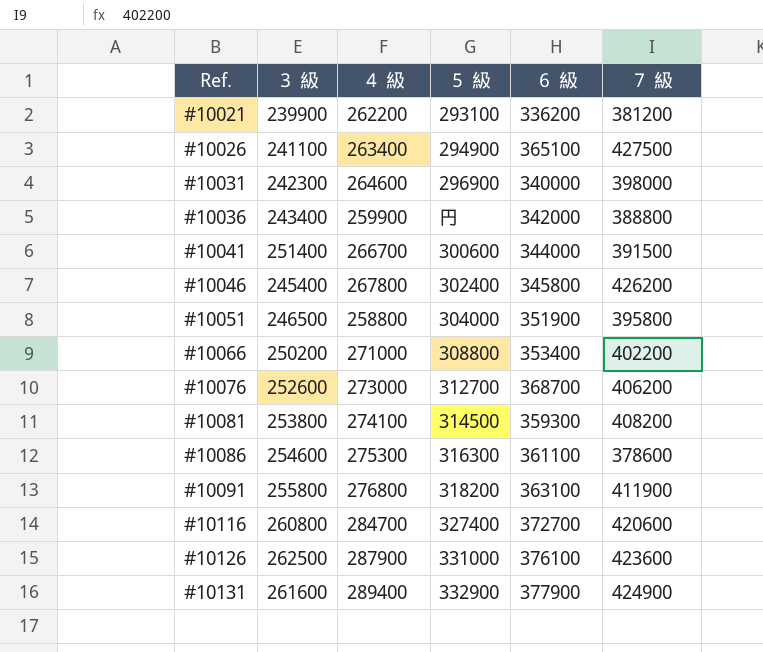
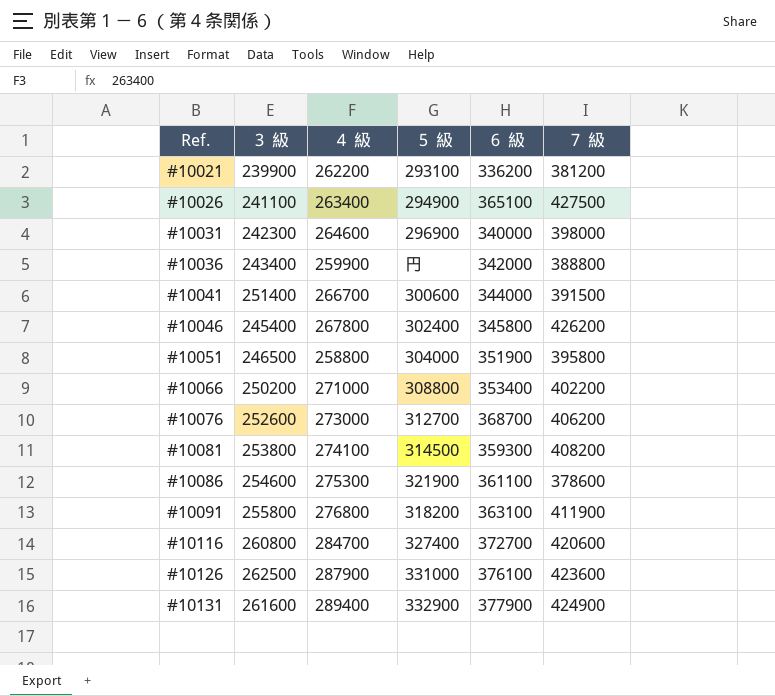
#10086 | ５ 級: 316300 -> 321900

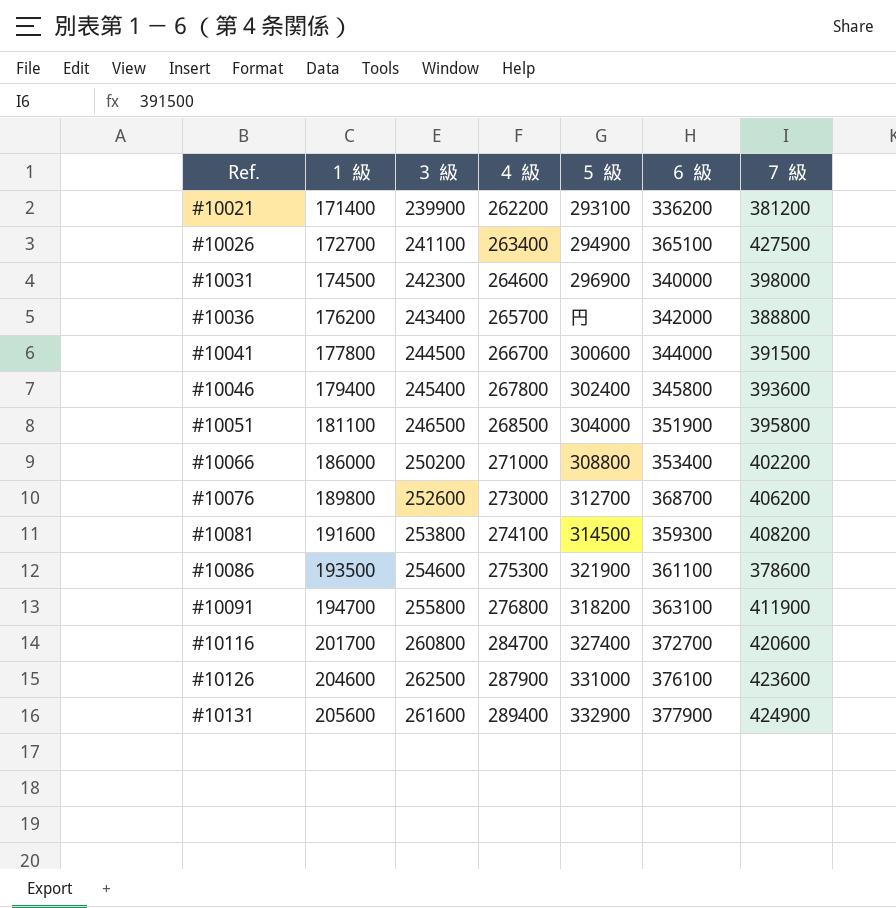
column １ 級 | position: none -> 2
#10036 | ４ 級: 259900 -> 265700
#10041 | ３ 級: 251400 -> 244500
#10046 | ７ 級: 426200 -> 393600
#10051 | ４ 級: 258800 -> 268500

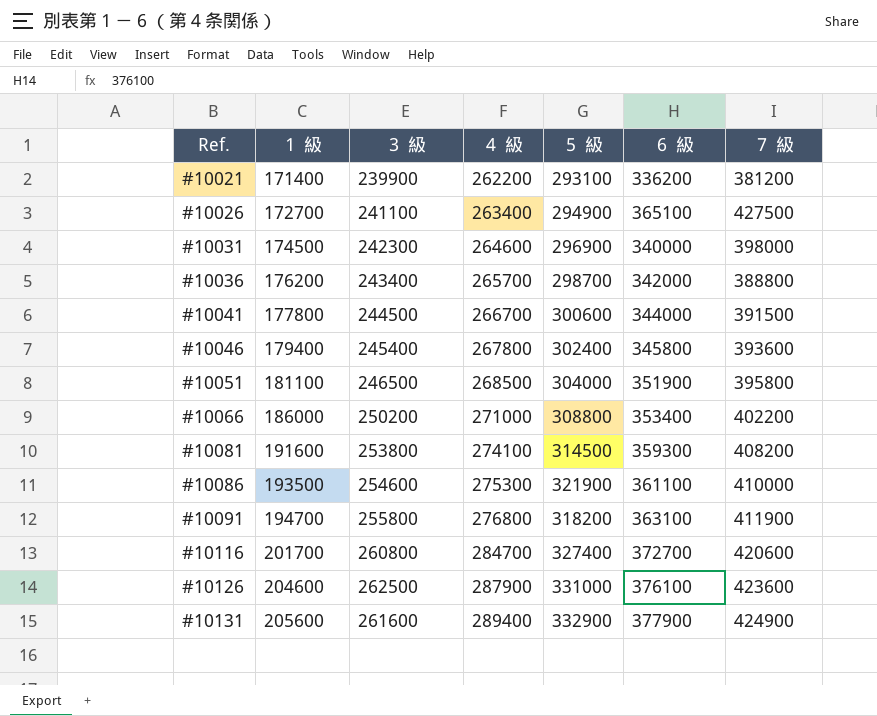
row #10076: 189800 | 252600 | 273000 | 312700 | 368700 | 406200 -> none
#10036 | ５ 級: 円 -> 298700
#10086 | ７ 級: 378600 -> 410000

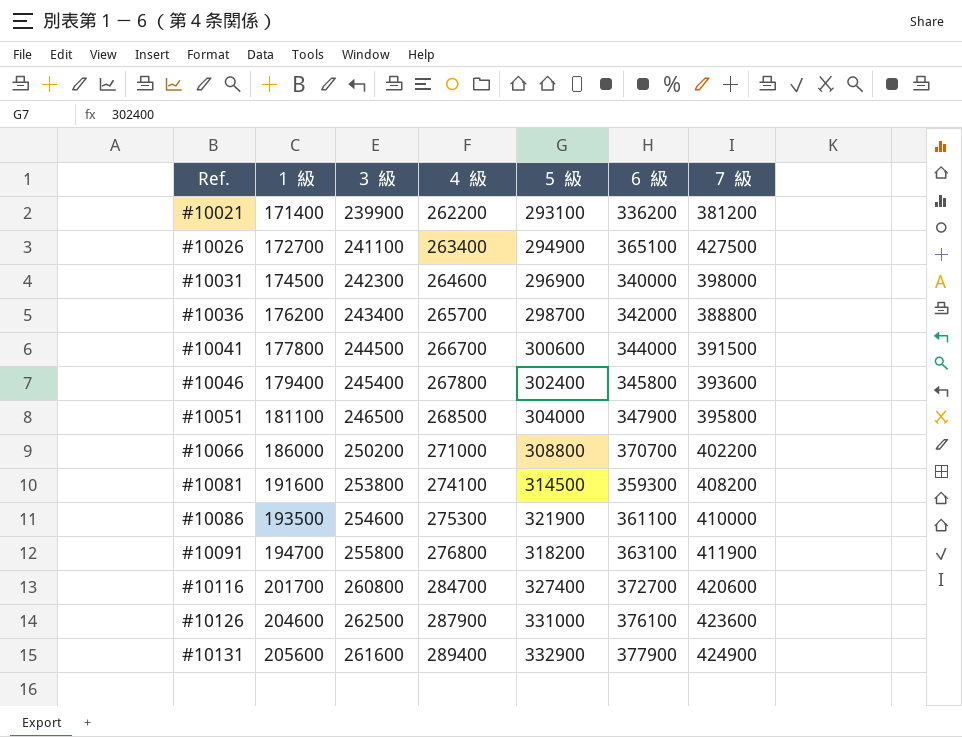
#10051 | ６ 級: 351900 -> 347900
#10066 | ６ 級: 353400 -> 370700

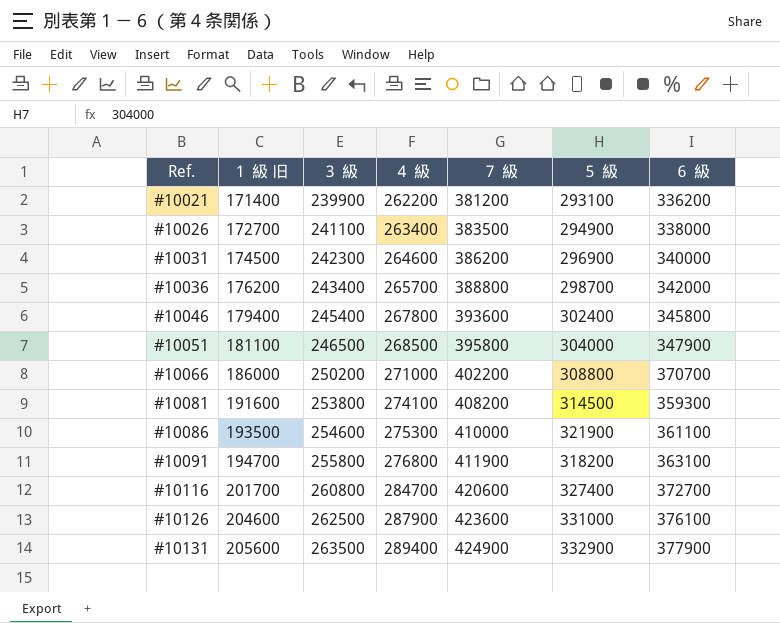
column name: １ 級 -> １ 級 旧
column ７ 級 | position: 7 -> 5
row #10041: 177800 | 244500 | 266700 | 300600 | 344000 | 391500 -> none
#10026 | ７ 級: 427500 -> 383500
#10026 | ６ 級: 365100 -> 338000
#10031 | ７ 級: 398000 -> 386200
#10131 | ３ 級: 261600 -> 263500

